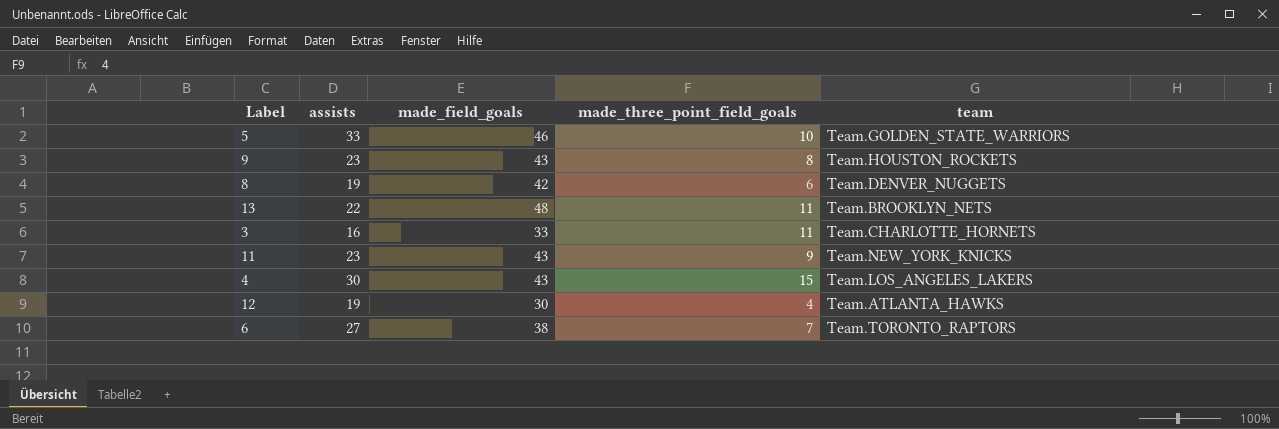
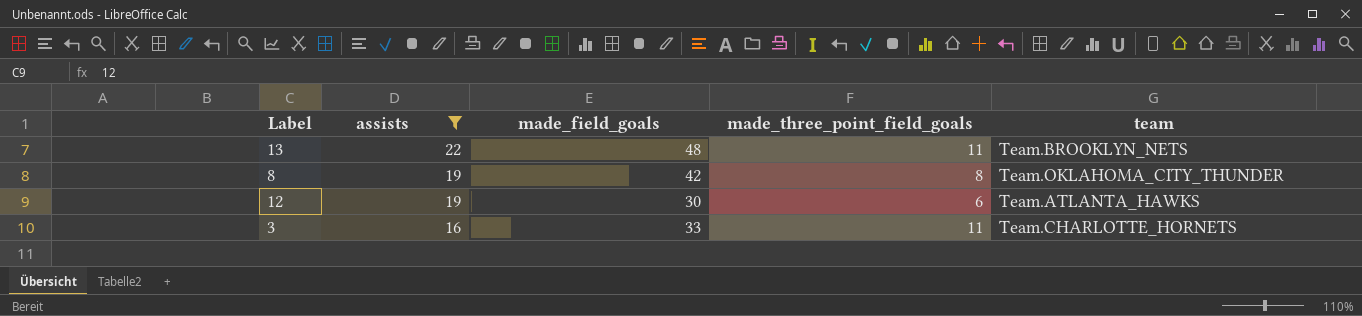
filter: none -> assists <= 22
row order: none -> assists descending
8 | made_three_point_field_goals: 6 -> 8
8 | team: Team.DENVER_NUGGETS -> Team.OKLAHOMA_CITY_THUNDER
12 | made_three_point_field_goals: 4 -> 6

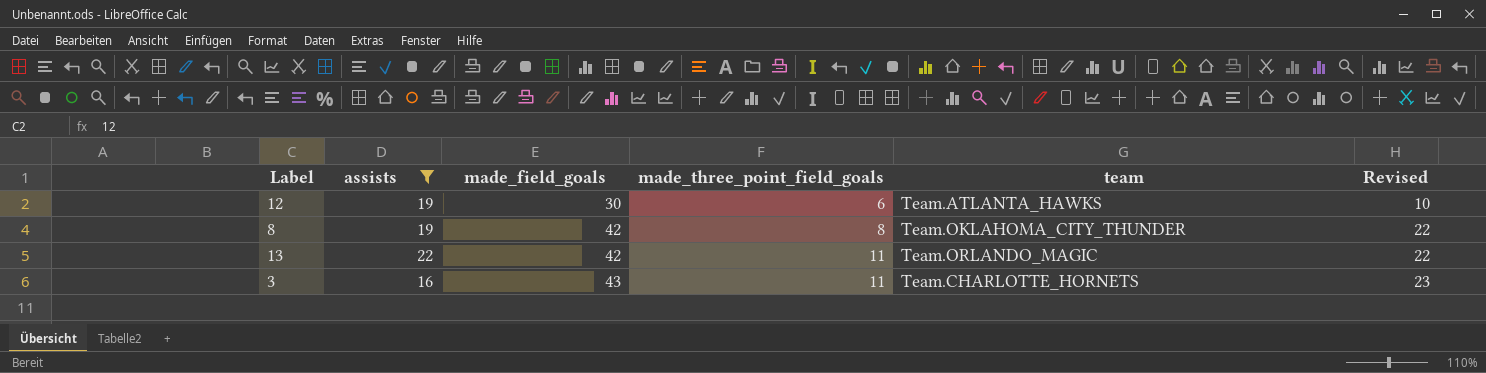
row order: assists descending -> made_field_goals ascending
column Revised | formula: none -> [made_field_goals] - 20
13 | made_field_goals: 48 -> 42
13 | team: Team.BROOKLYN_NETS -> Team.ORLANDO_MAGIC
3 | made_field_goals: 33 -> 43

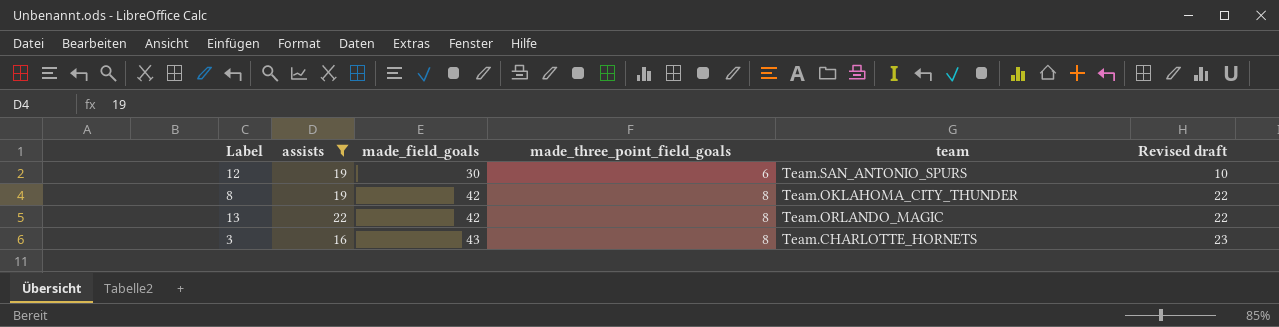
column name: Revised -> Revised draft
12 | team: Team.ATLANTA_HAWKS -> Team.SAN_ANTONIO_SPURS
13 | made_three_point_field_goals: 11 -> 8
3 | made_three_point_field_goals: 11 -> 8

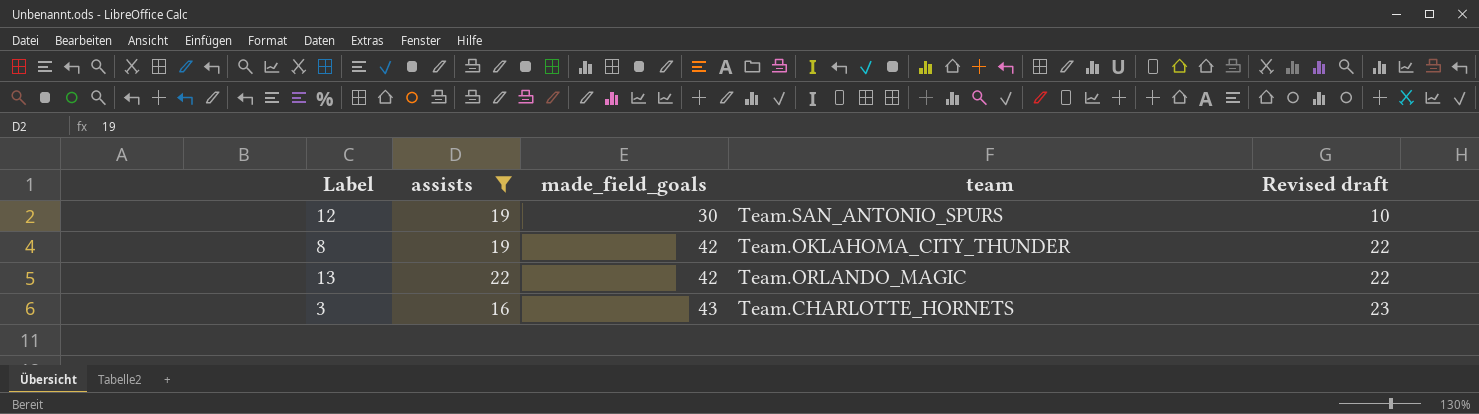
column made_three_point_field_goals | position: 4 -> none

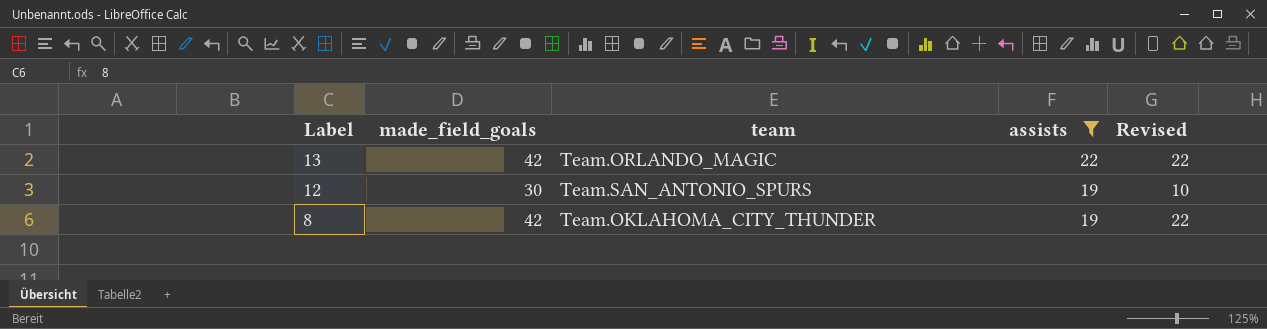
row order: made_field_goals ascending -> Label descending
column assists | position: 2 -> 4
column name: Revised draft -> Revised
row 3: 16 | 43 | Team.CHARLOTTE_HORNETS | 23 -> none

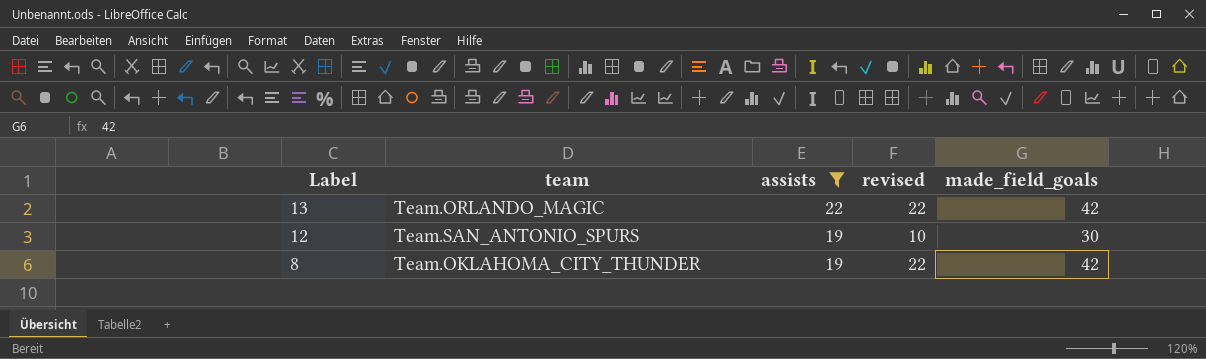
column name: Revised -> revised
column made_field_goals | position: 2 -> 5

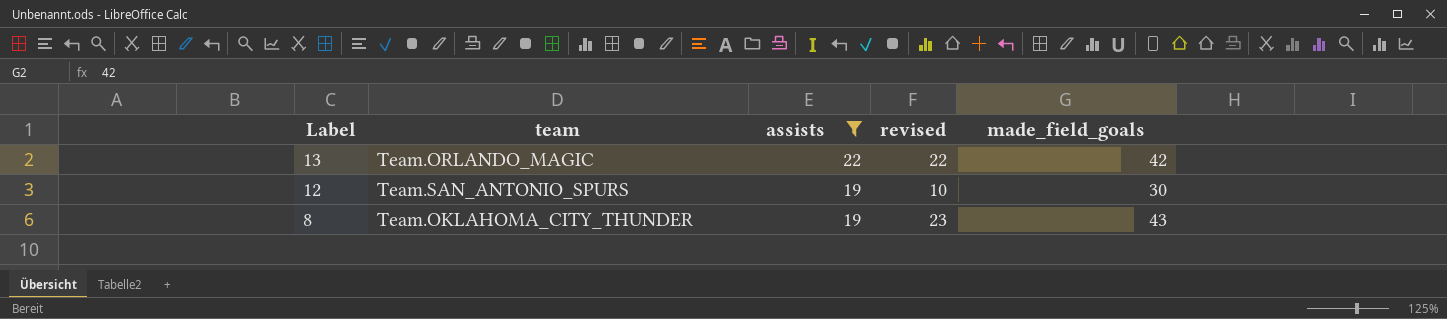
8 | revised: 22 -> 23
8 | made_field_goals: 42 -> 43

